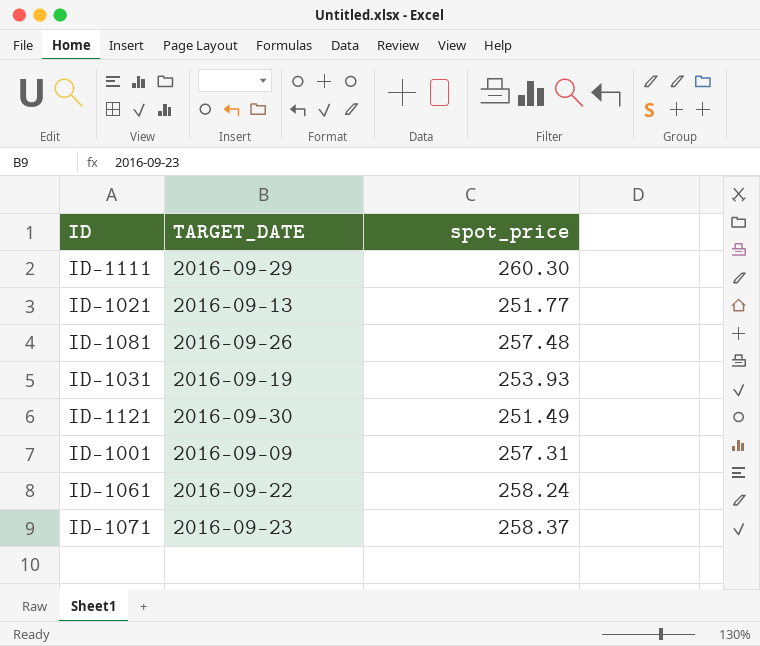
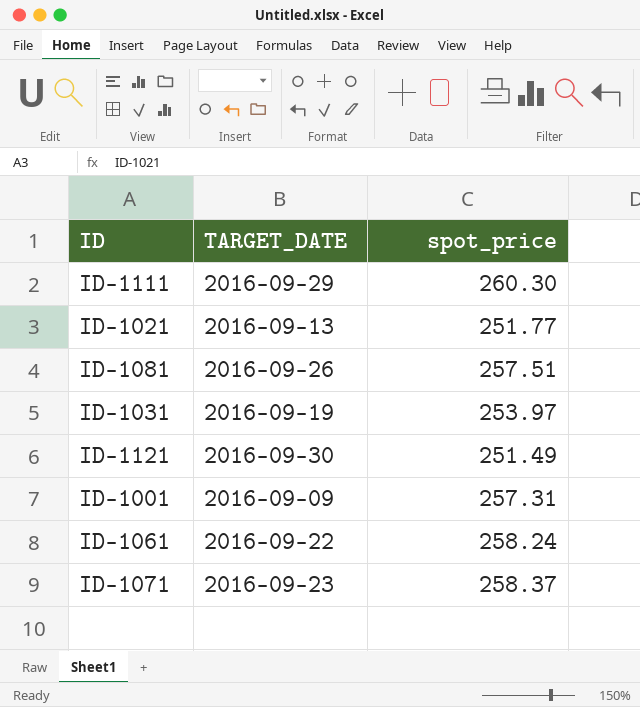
ID-1081 | spot_price: 257.48 -> 257.51
ID-1031 | spot_price: 253.93 -> 253.97

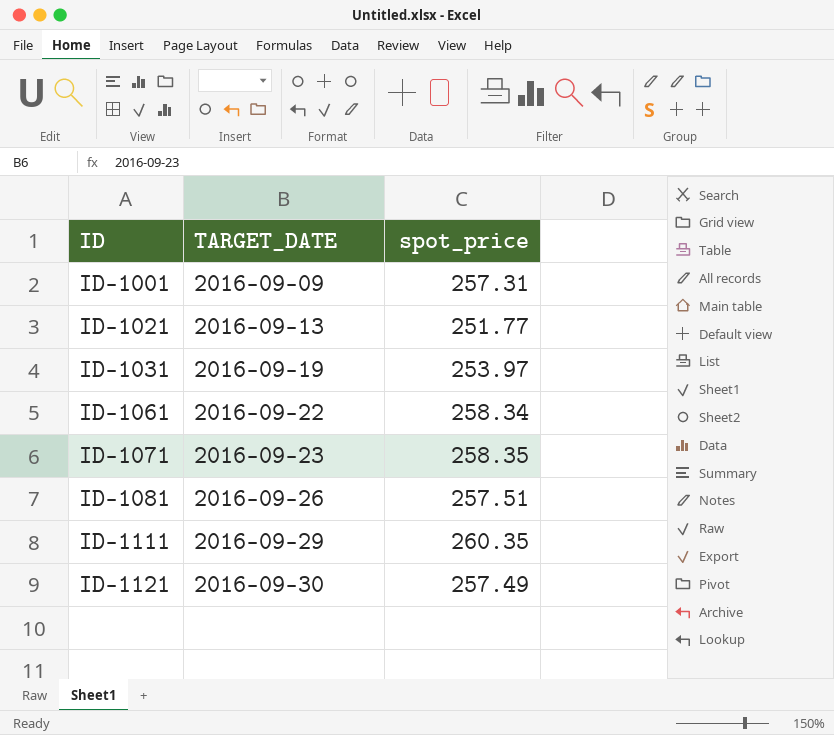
row order: none -> ID ascending
ID-1061 | spot_price: 258.24 -> 258.34
ID-1071 | spot_price: 258.37 -> 258.35
ID-1111 | spot_price: 260.30 -> 260.35
ID-1121 | spot_price: 251.49 -> 257.49

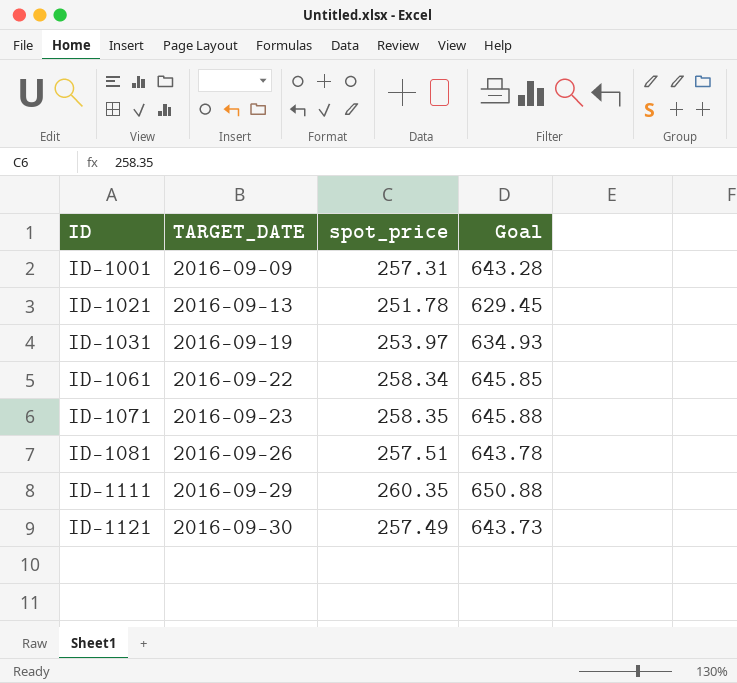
column Goal | formula: none -> [spot_price] * 2.5
ID-1021 | spot_price: 251.77 -> 251.78

